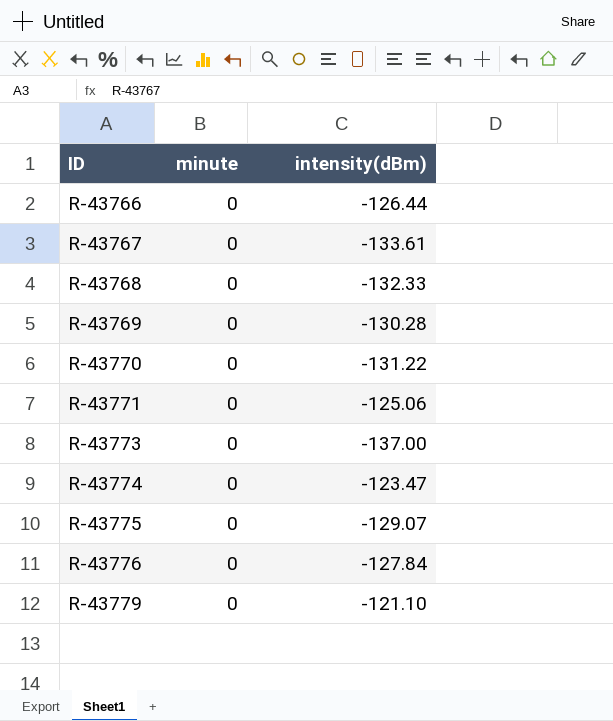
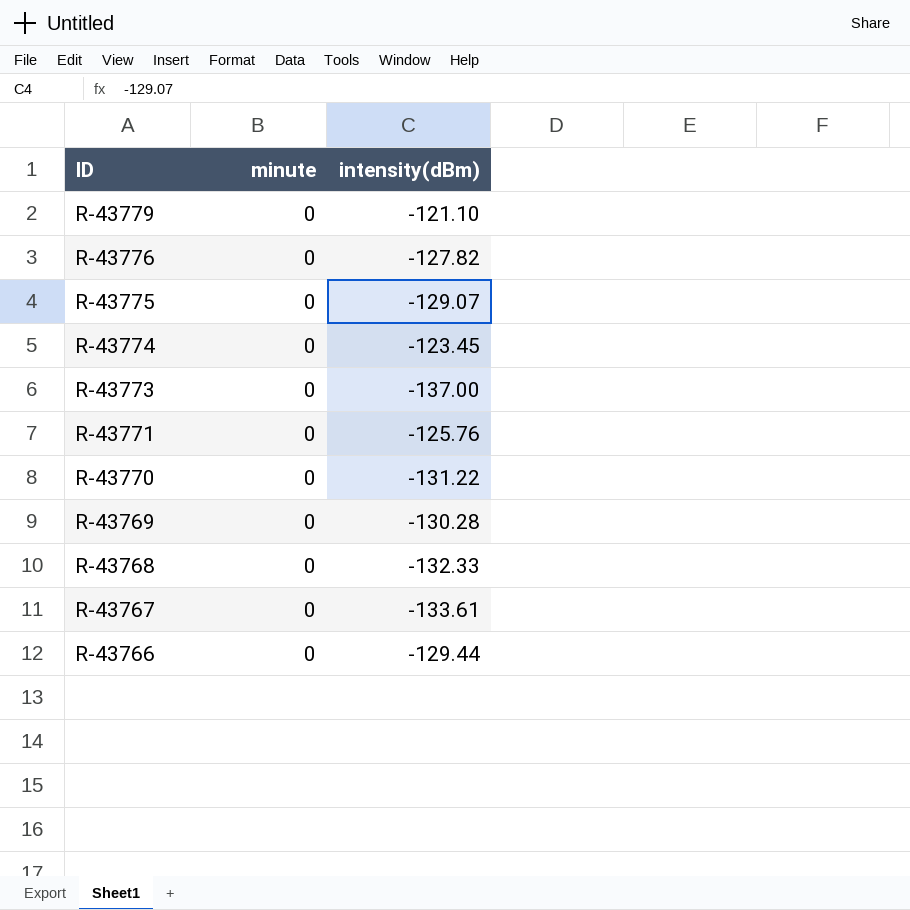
row order: ID ascending -> ID descending
R-43776 | intensity(dBm): -127.84 -> -127.82
R-43774 | intensity(dBm): -123.47 -> -123.45
R-43771 | intensity(dBm): -125.06 -> -125.76
R-43766 | intensity(dBm): -126.44 -> -129.44

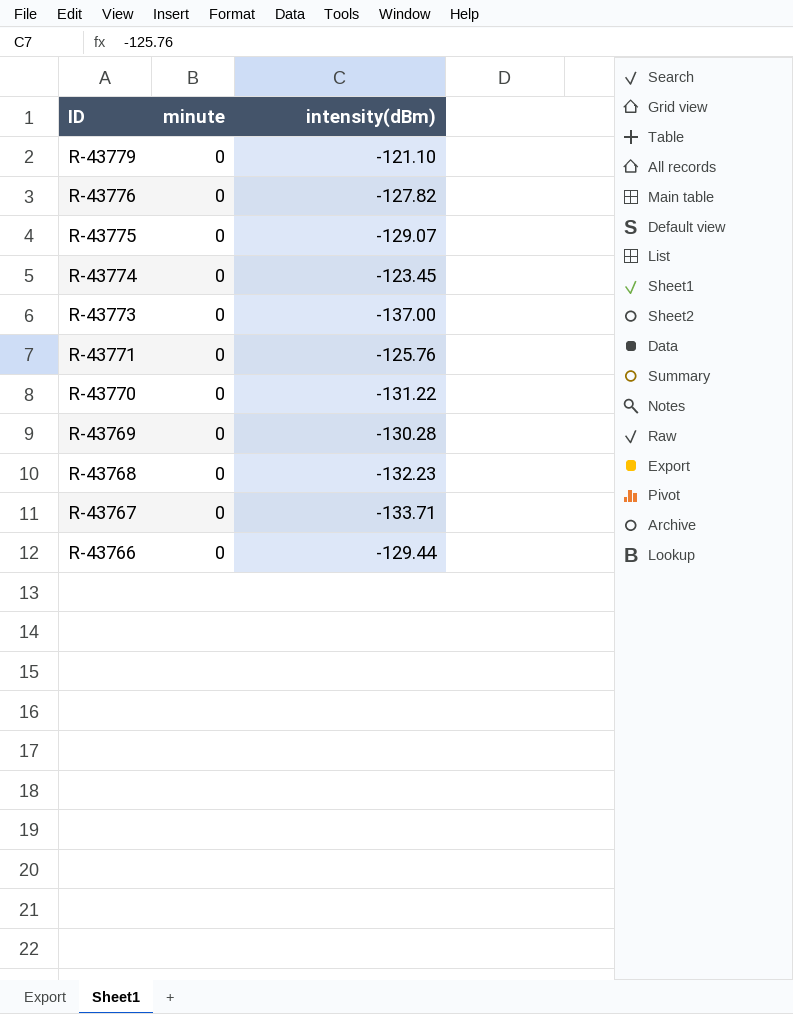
R-43768 | intensity(dBm): -132.33 -> -132.23
R-43767 | intensity(dBm): -133.61 -> -133.71

